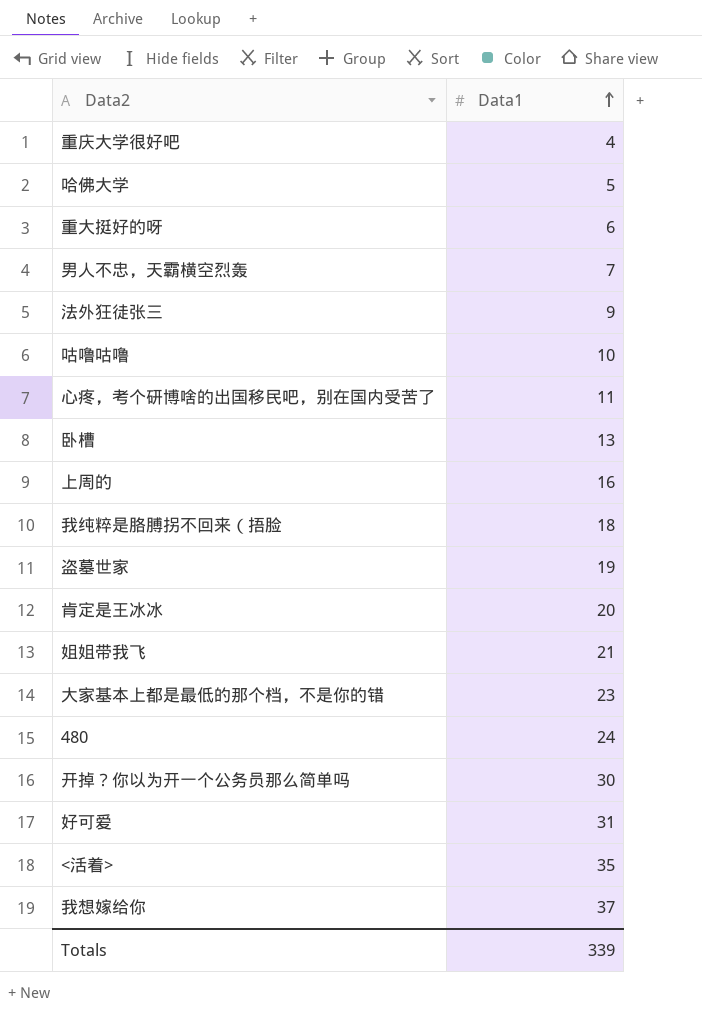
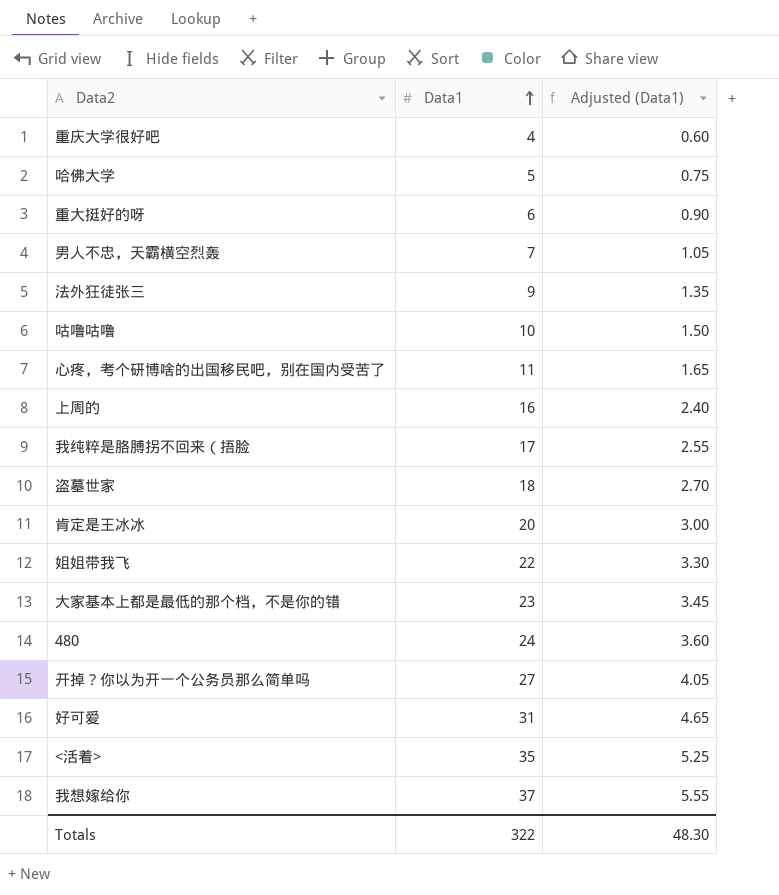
column Adjusted (Data1) | formula: none -> [Data1] * 0.15
row 卧槽: 13 -> none
我纯粹是胳膊拐不回来（捂脸 | Data1: 18 -> 17
盗墓世家 | Data1: 19 -> 18
姐姐带我飞 | Data1: 21 -> 22
开掉？你以为开一个公务员那么简单吗 | Data1: 30 -> 27
Totals | Data1: 339 -> 322

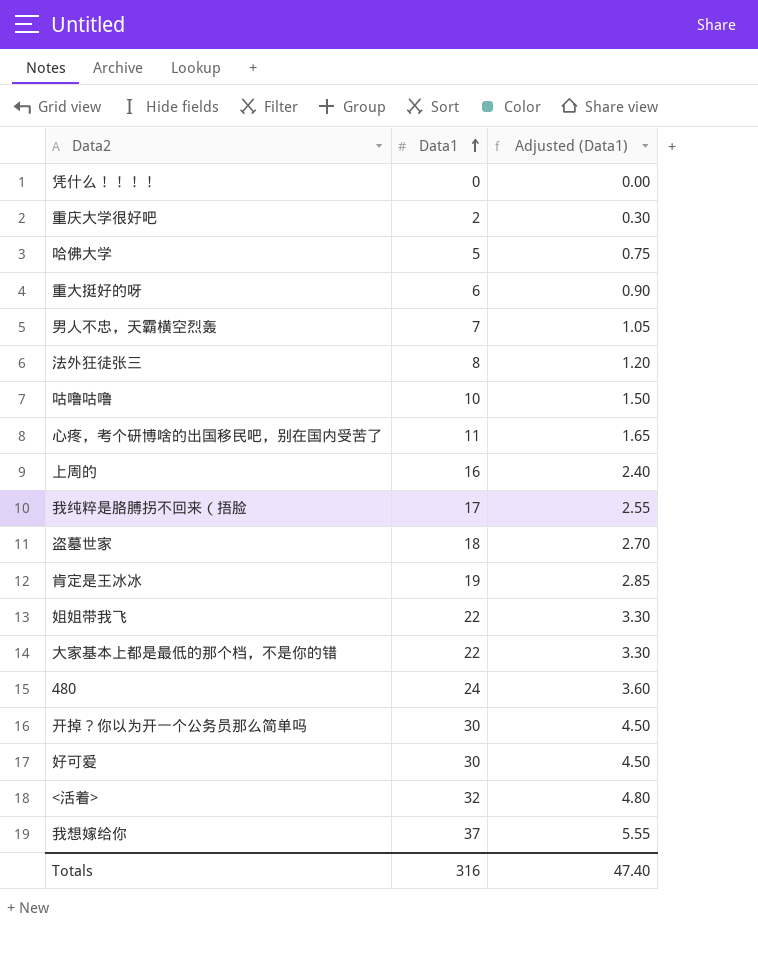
row 凭什么！！！！: none -> 0 | 0.00
重庆大学很好吧 | Data1: 4 -> 2
重庆大学很好吧 | Adjusted (Data1): 0.60 -> 0.30
法外狂徒张三 | Data1: 9 -> 8
法外狂徒张三 | Adjusted (Data1): 1.35 -> 1.20
肯定是王冰冰 | Data1: 20 -> 19
肯定是王冰冰 | Adjusted (Data1): 3.00 -> 2.85
大家基本上都是最低的那个档，不是你的错 | Data1: 23 -> 22
大家基本上都是最低的那个档，不是你的错 | Adjusted (Data1): 3.45 -> 3.30
开掉？你以为开一个公务员那么简单吗 | Data1: 27 -> 30
开掉？你以为开一个公务员那么简单吗 | Adjusted (Data1): 4.05 -> 4.50
好可爱 | Data1: 31 -> 30
好可爱 | Adjusted (Data1): 4.65 -> 4.50
<活着> | Data1: 35 -> 32
<活着> | Adjusted (Data1): 5.25 -> 4.80
Totals | Data1: 322 -> 316
Totals | Adjusted (Data1): 48.30 -> 47.40

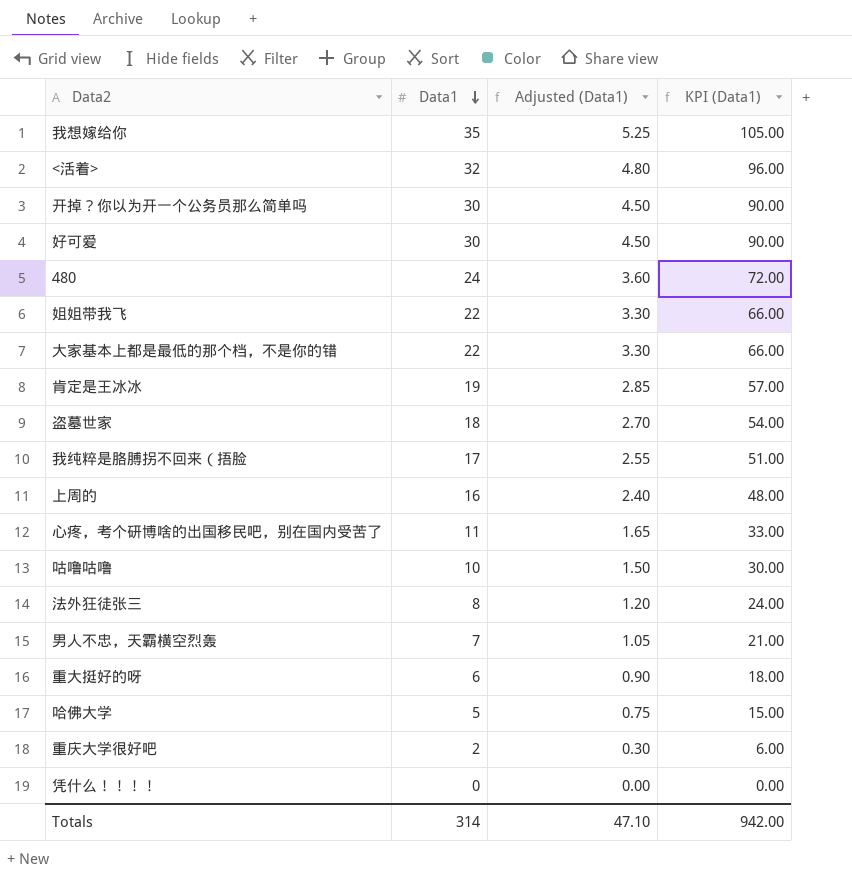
row order: Data1 ascending -> Data1 descending
column KPI (Data1) | formula: none -> [Data1] * 3
我想嫁给你 | Data1: 37 -> 35
我想嫁给你 | Adjusted (Data1): 5.55 -> 5.25
Totals | Data1: 316 -> 314
Totals | Adjusted (Data1): 47.40 -> 47.10

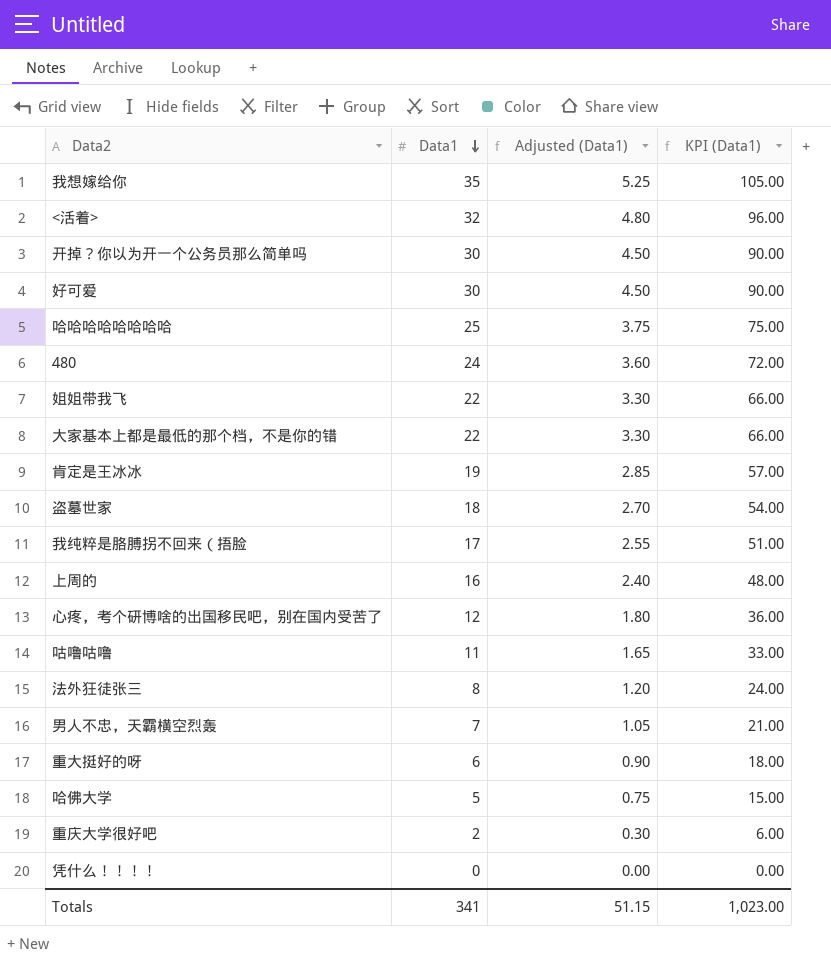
row 哈哈哈哈哈哈哈哈: none -> 25 | 3.75 | 75.00
心疼，考个研博啥的出国移民吧，别在国内受苦了 | Data1: 11 -> 12
心疼，考个研博啥的出国移民吧，别在国内受苦了 | Adjusted (Data1): 1.65 -> 1.80
心疼，考个研博啥的出国移民吧，别在国内受苦了 | KPI (Data1): 33.00 -> 36.00
咕噜咕噜 | Data1: 10 -> 11
咕噜咕噜 | Adjusted (Data1): 1.50 -> 1.65
咕噜咕噜 | KPI (Data1): 30.00 -> 33.00
Totals | Data1: 314 -> 341
Totals | Adjusted (Data1): 47.10 -> 51.15
Totals | KPI (Data1): 942.00 -> 1,023.00

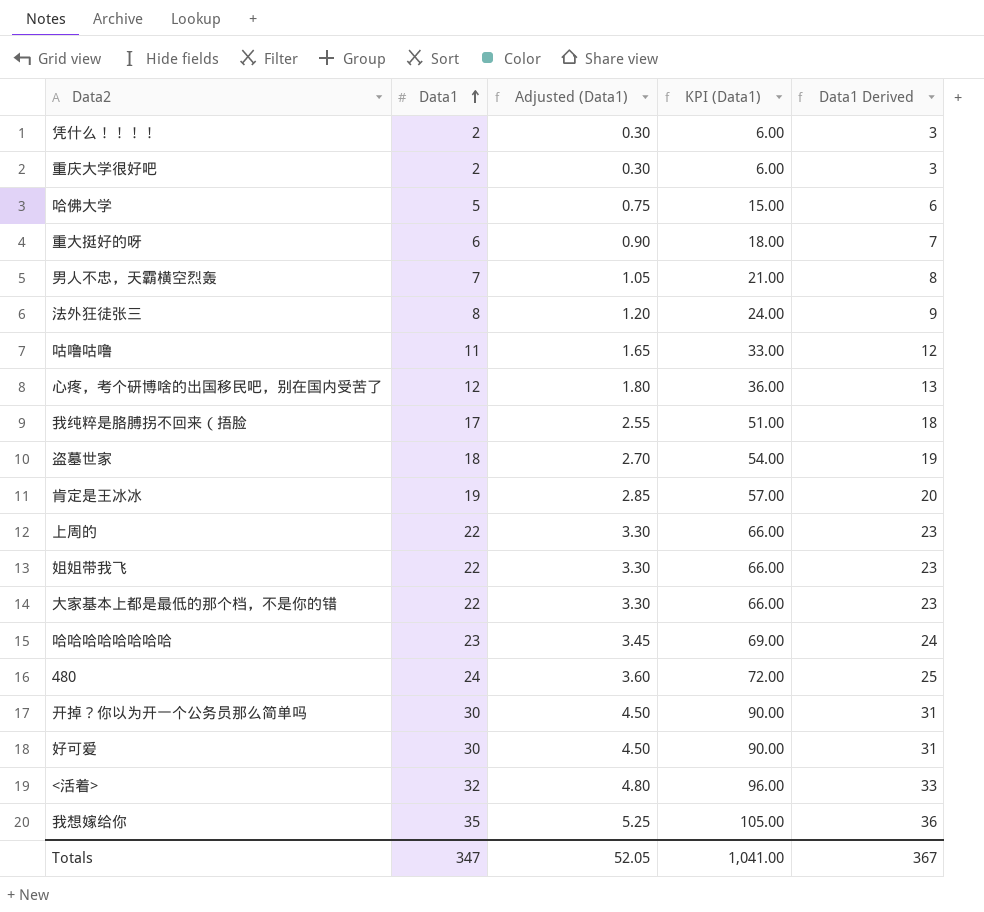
row order: Data1 descending -> Data1 ascending
column Data1 Derived | formula: none -> [Data1] + 1
凭什么！！！！ | Data1: 0 -> 2
凭什么！！！！ | Adjusted (Data1): 0.00 -> 0.30
凭什么！！！！ | KPI (Data1): 0.00 -> 6.00
上周的 | Data1: 16 -> 22
上周的 | Adjusted (Data1): 2.40 -> 3.30
上周的 | KPI (Data1): 48.00 -> 66.00
哈哈哈哈哈哈哈哈 | Data1: 25 -> 23
哈哈哈哈哈哈哈哈 | Adjusted (Data1): 3.75 -> 3.45
哈哈哈哈哈哈哈哈 | KPI (Data1): 75.00 -> 69.00
Totals | Data1: 341 -> 347
Totals | Adjusted (Data1): 51.15 -> 52.05
Totals | KPI (Data1): 1,023.00 -> 1,041.00

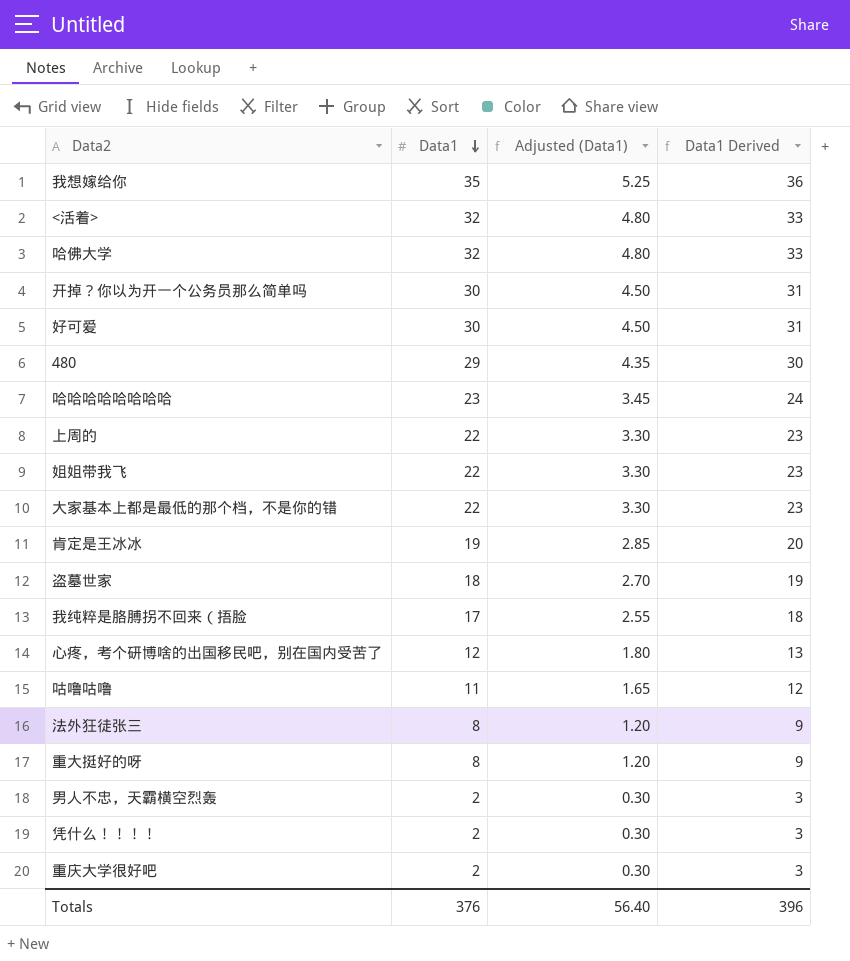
row order: Data1 ascending -> Data1 descending
column KPI (Data1) | formula: [Data1] * 3 -> none
哈佛大学 | Data1: 5 -> 32
哈佛大学 | Adjusted (Data1): 0.75 -> 4.80
哈佛大学 | Data1 Derived: 6 -> 33
480 | Data1: 24 -> 29
480 | Adjusted (Data1): 3.60 -> 4.35
480 | Data1 Derived: 25 -> 30
重大挺好的呀 | Data1: 6 -> 8
重大挺好的呀 | Adjusted (Data1): 0.90 -> 1.20
重大挺好的呀 | Data1 Derived: 7 -> 9
男人不忠，天霸横空烈轰 | Data1: 7 -> 2
男人不忠，天霸横空烈轰 | Adjusted (Data1): 1.05 -> 0.30
男人不忠，天霸横空烈轰 | Data1 Derived: 8 -> 3
Totals | Data1: 347 -> 376
Totals | Adjusted (Data1): 52.05 -> 56.40
Totals | Data1 Derived: 367 -> 396

